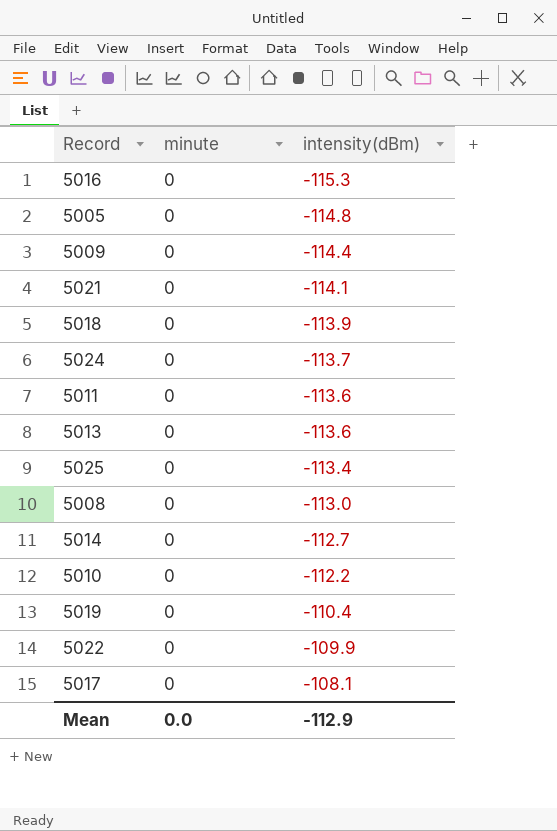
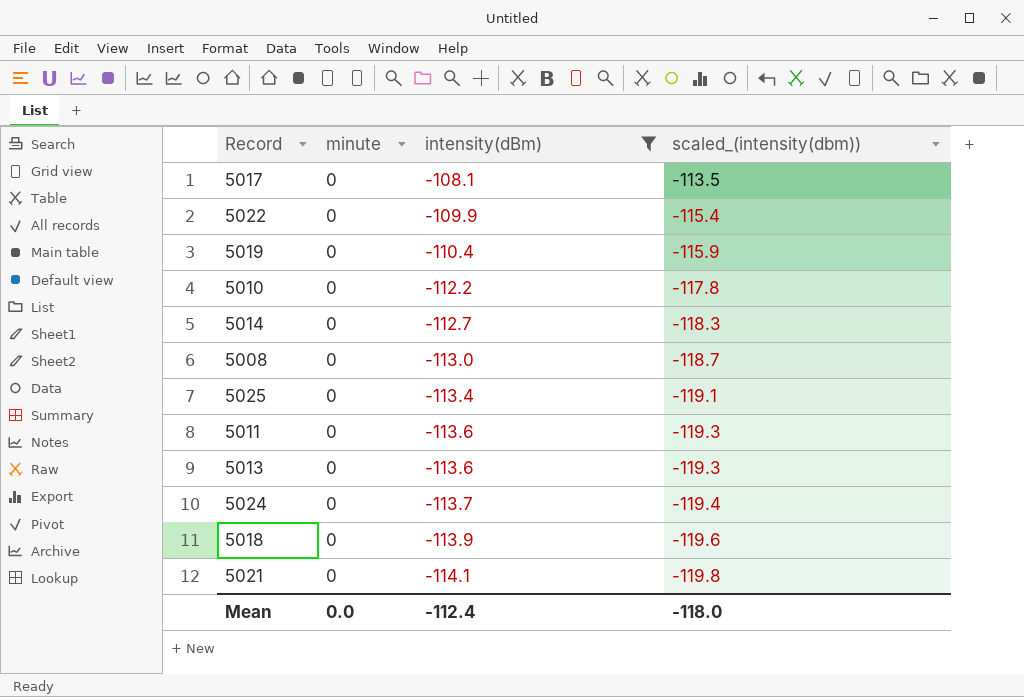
filter: none -> intensity(dBm) >= -114.1
row order: intensity(dBm) ascending -> intensity(dBm) descending
column scaled_(intensity(dbm)) | formula: none -> [intensity(dBm)] * 1.05
Mean | intensity(dBm): -112.9 -> -112.4

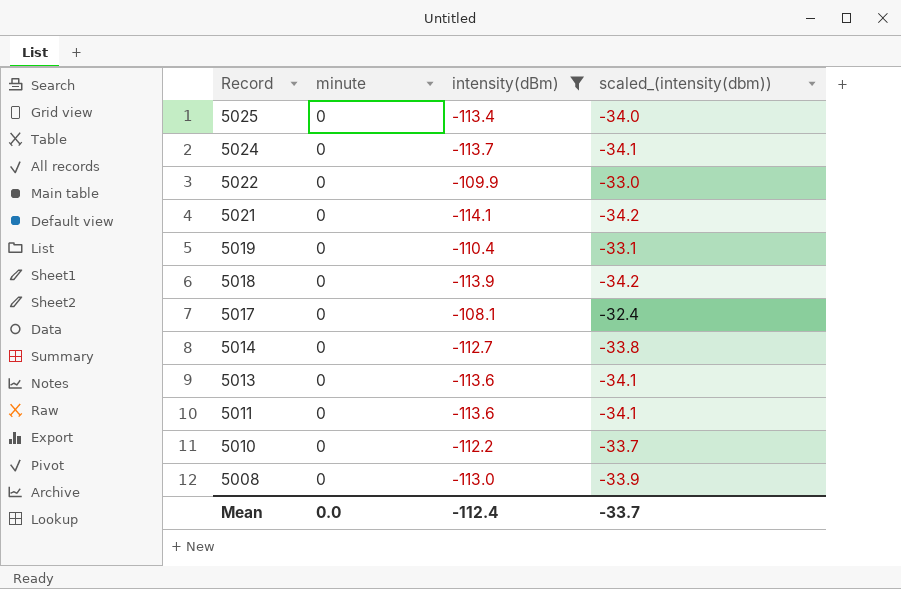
row order: intensity(dBm) descending -> Record descending
column scaled_(intensity(dbm)) | formula: [intensity(dBm)] * 1.05 -> [intensity(dBm)] * 0.3
Mean | scaled_(intensity(dbm)): -118.0 -> -33.7

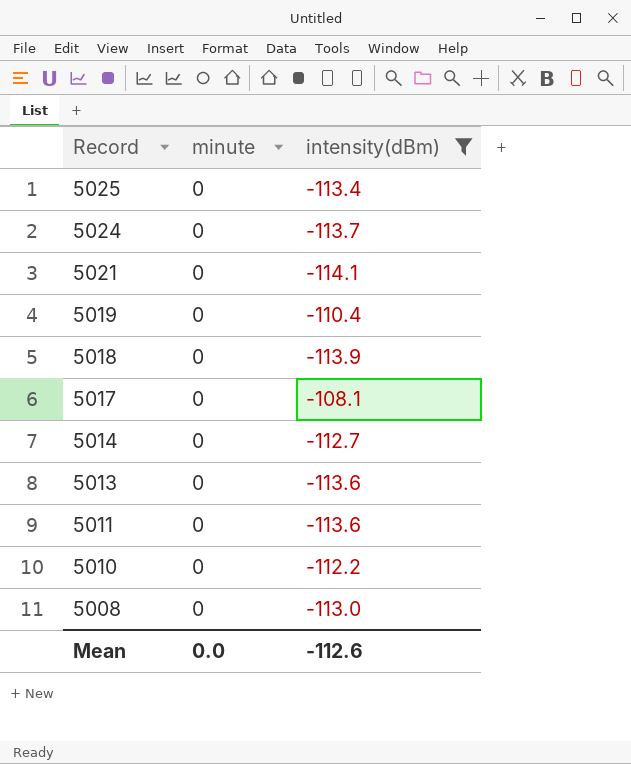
column scaled_(intensity(dbm)) | formula: [intensity(dBm)] * 0.3 -> none
row 5022: 0 | -109.9 | -33.0 -> none
Mean | intensity(dBm): -112.4 -> -112.6

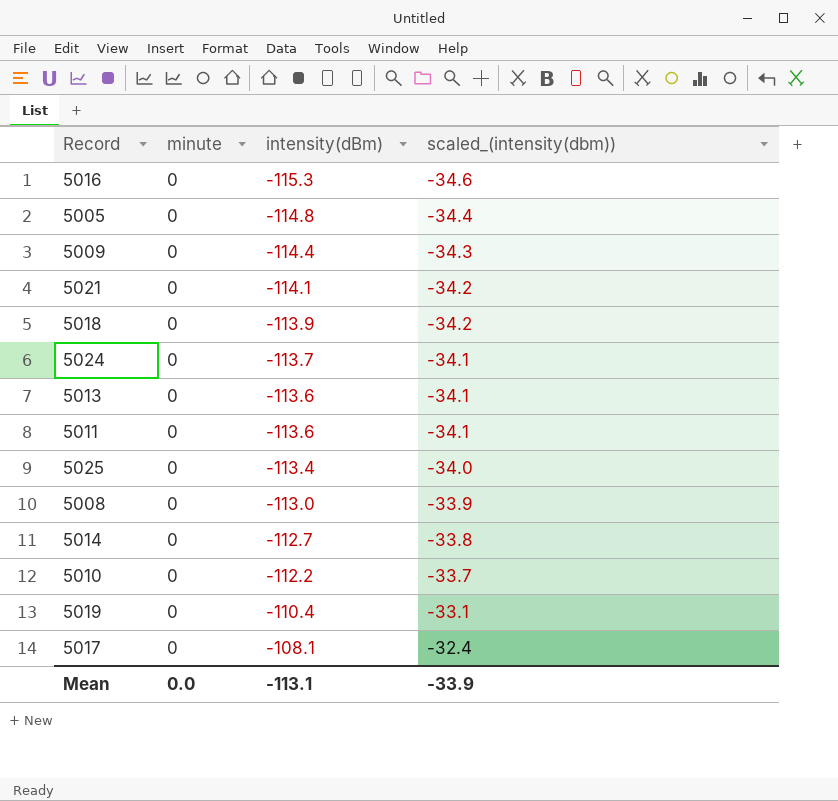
filter: intensity(dBm) >= -114.1 -> none
row order: Record descending -> intensity(dBm) ascending
column scaled_(intensity(dbm)) | formula: none -> [intensity(dBm)] * 0.3
Mean | intensity(dBm): -112.6 -> -113.1

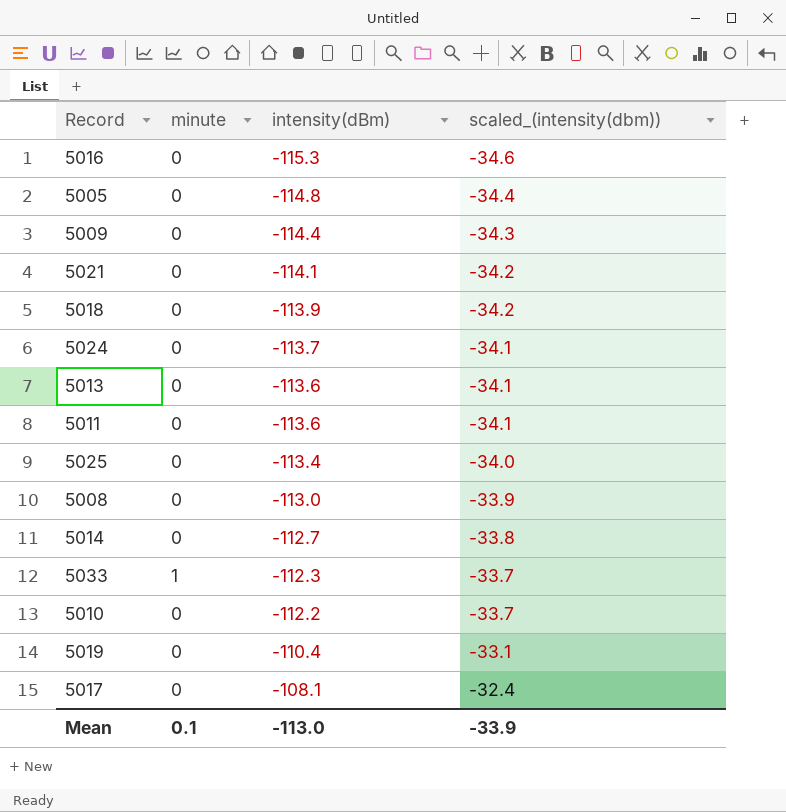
row 5033: none -> 1 | -112.3 | -33.7
Mean | minute: 0.0 -> 0.1
Mean | intensity(dBm): -113.1 -> -113.0

